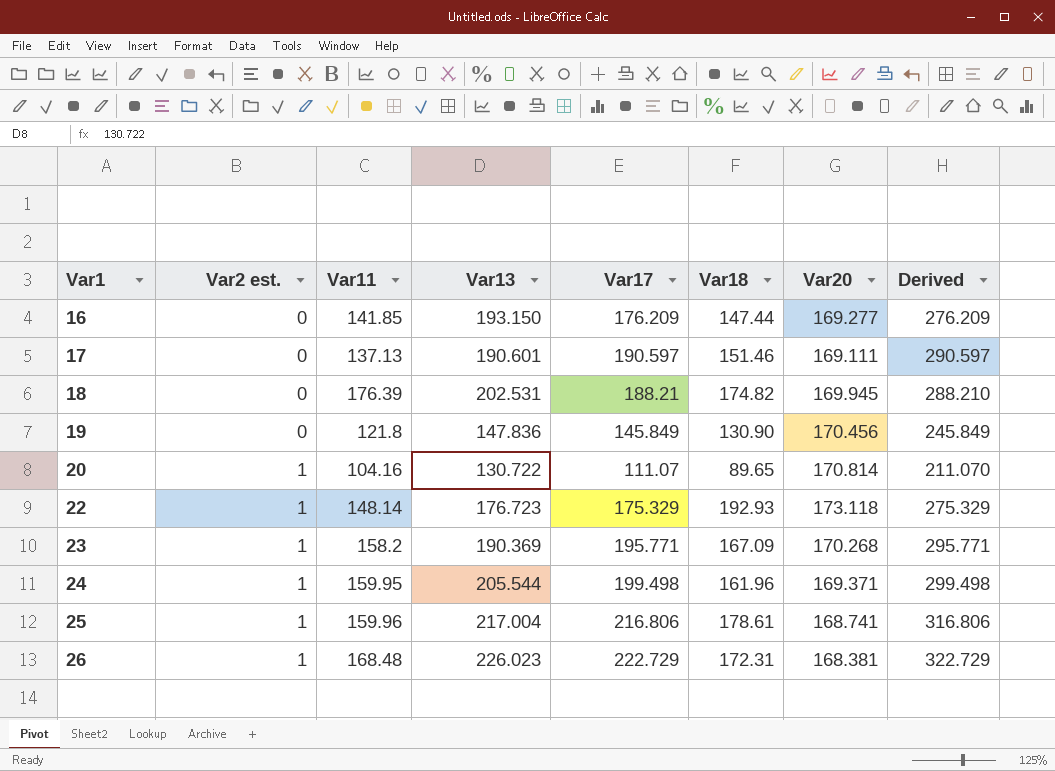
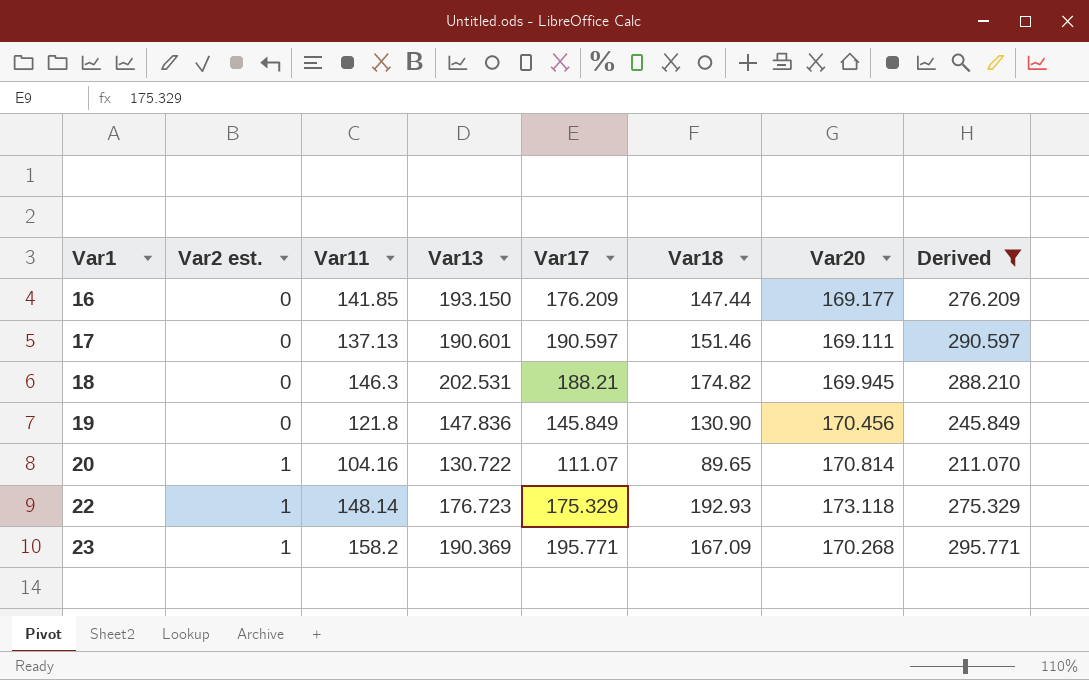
filter: none -> Derived <= 295.771
16 | Var20: 169.277 -> 169.177
18 | Var11: 176.39 -> 146.3

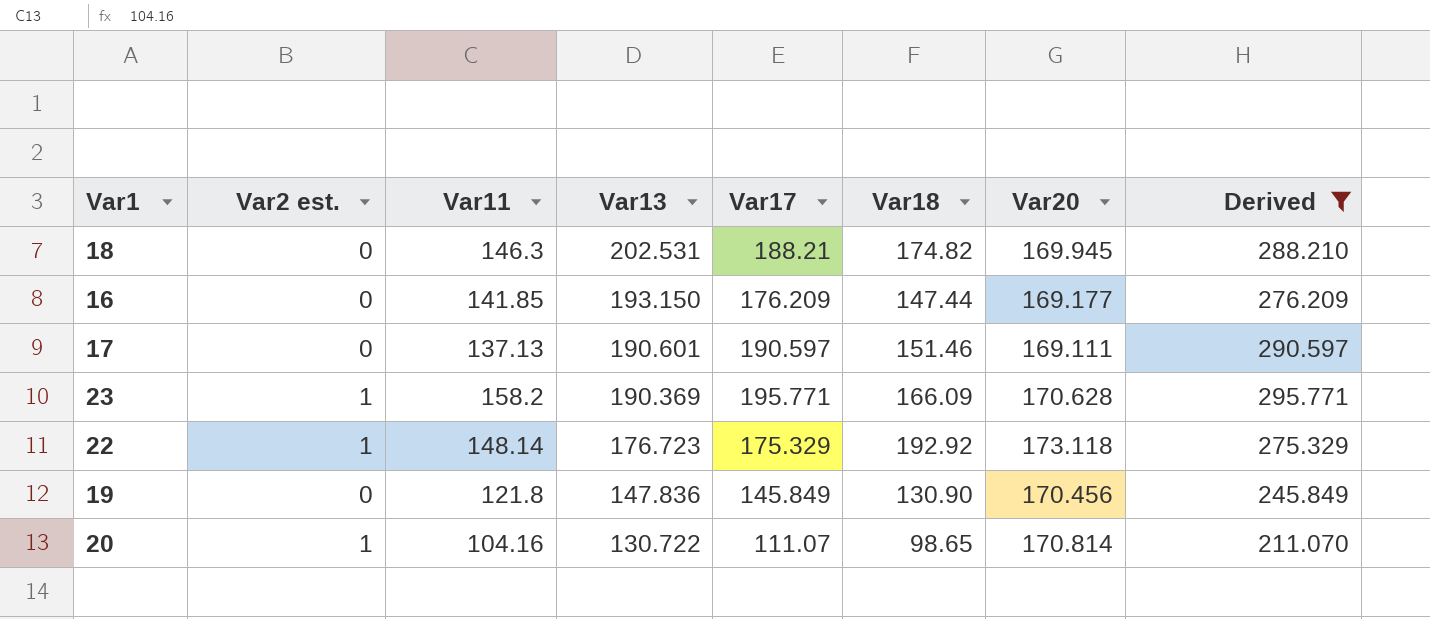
row order: Var1 ascending -> Var13 descending
23 | Var18: 167.09 -> 166.09
23 | Var20: 170.268 -> 170.628
22 | Var18: 192.93 -> 192.92
20 | Var18: 89.65 -> 98.65

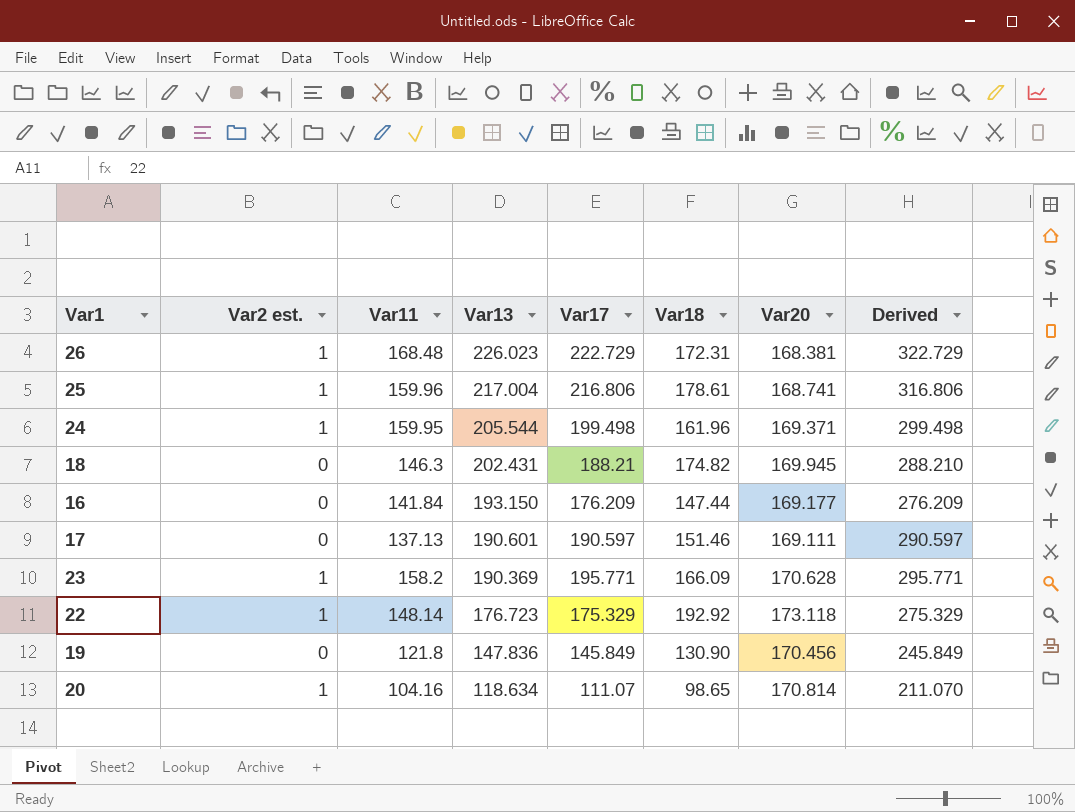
filter: Derived <= 295.771 -> none
18 | Var13: 202.531 -> 202.431
16 | Var11: 141.85 -> 141.84
20 | Var13: 130.722 -> 118.634

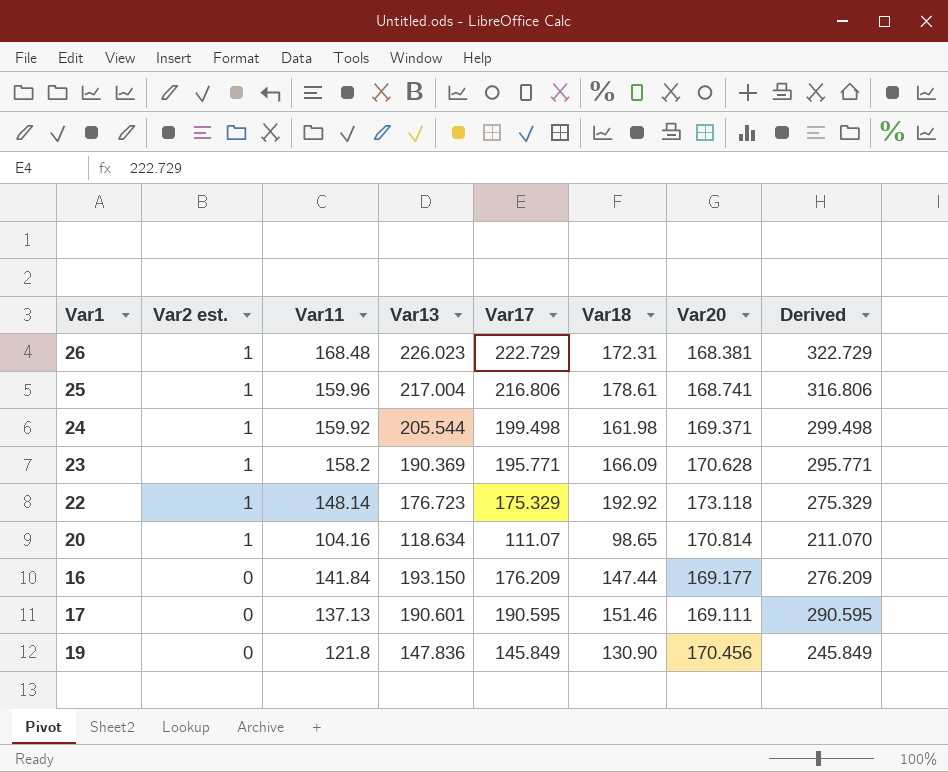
row order: Var13 descending -> Var2 est. descending
row 18: 0 | 146.3 | 202.431 | 188.21 | 174.82 | 169.945 | 288.210 -> none
24 | Var11: 159.95 -> 159.92
24 | Var18: 161.96 -> 161.98
17 | Var17: 190.597 -> 190.595
17 | Derived: 290.597 -> 290.595

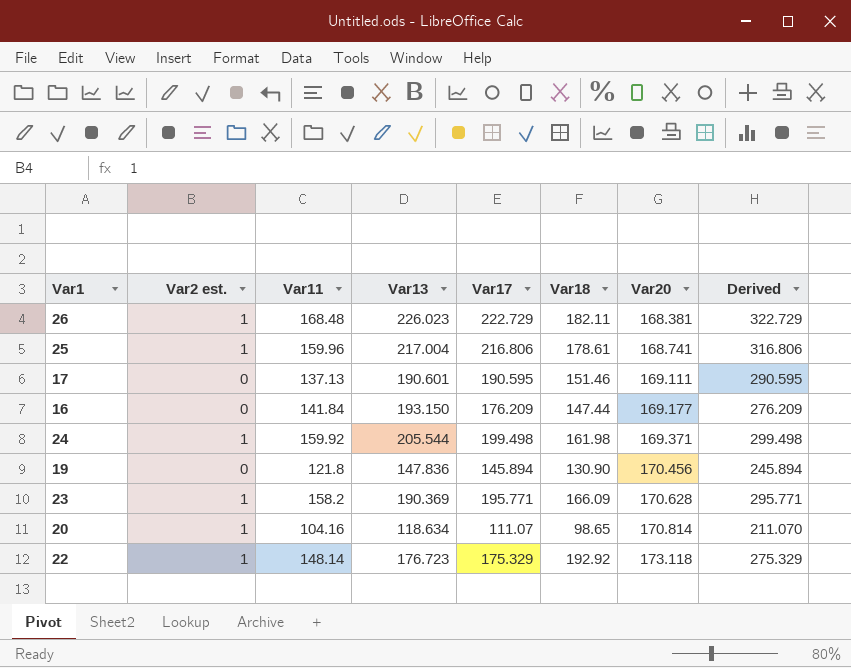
row order: Var2 est. descending -> Var20 ascending
26 | Var18: 172.31 -> 182.11
19 | Var17: 145.849 -> 145.894
19 | Derived: 245.849 -> 245.894

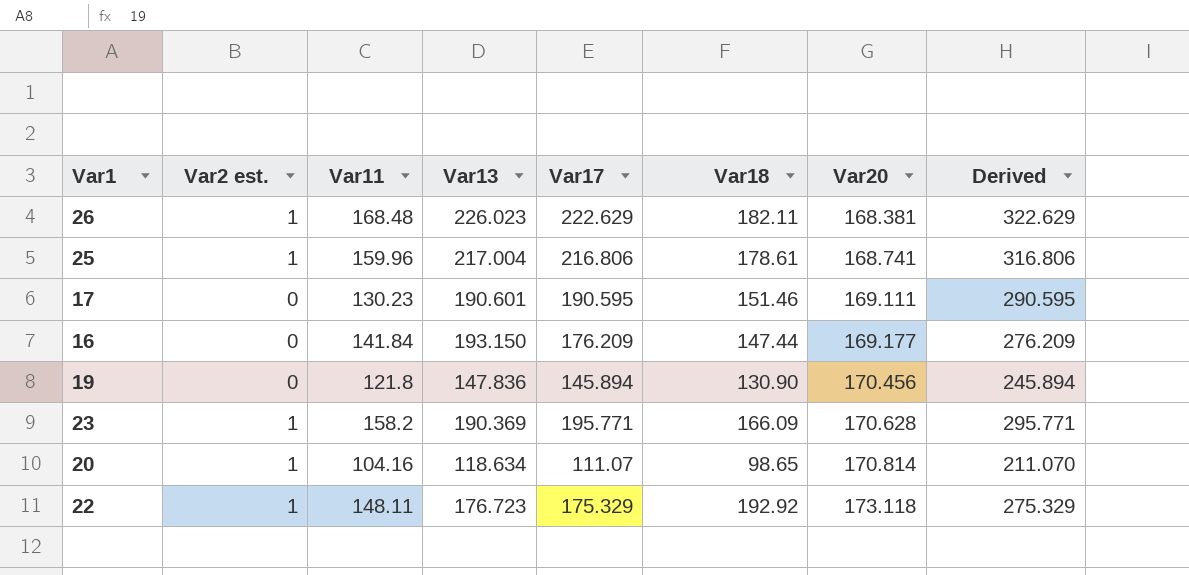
row 24: 1 | 159.92 | 205.544 | 199.498 | 161.98 | 169.371 | 299.498 -> none
26 | Var17: 222.729 -> 222.629
26 | Derived: 322.729 -> 322.629
17 | Var11: 137.13 -> 130.23
22 | Var11: 148.14 -> 148.11

